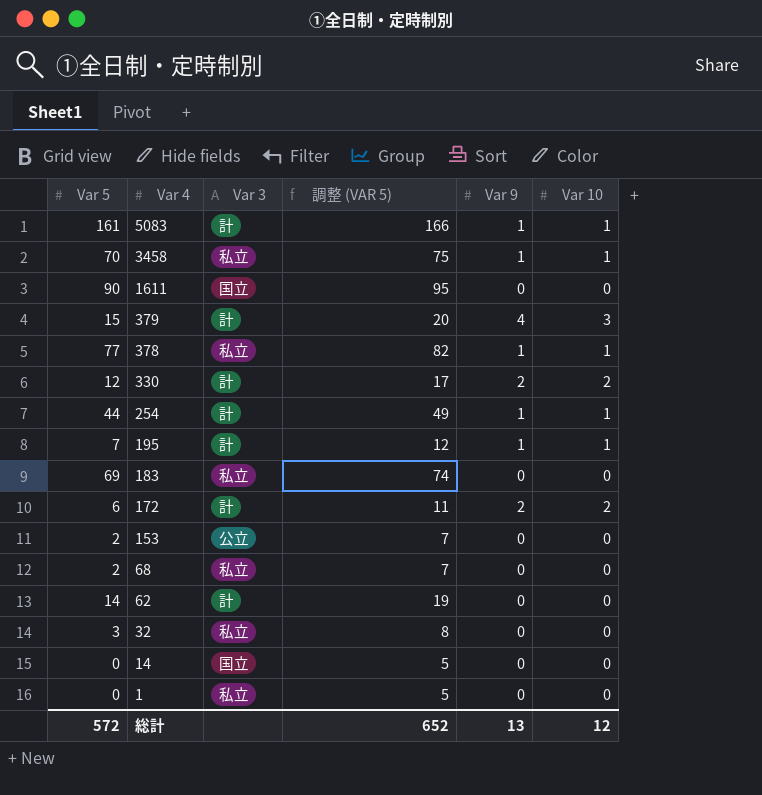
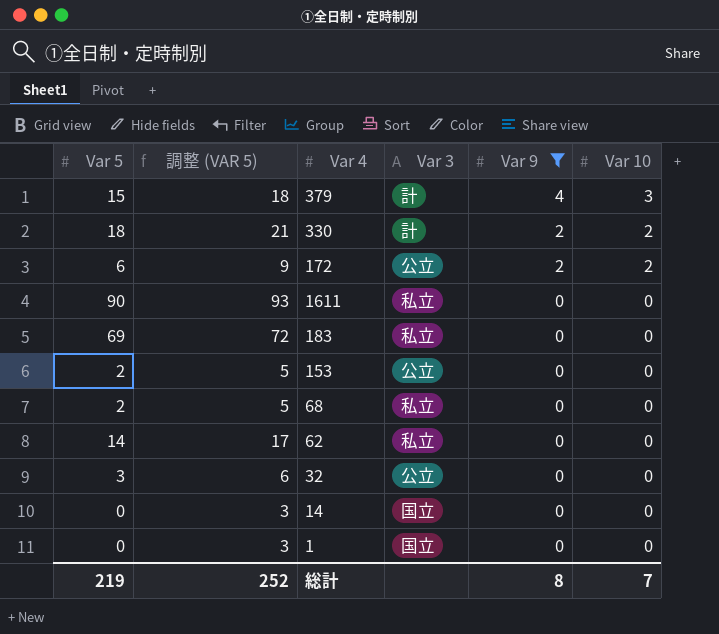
filter: none -> Var 9 != 1
row order: Var 4 descending -> Var 9 descending
column 調整 (VAR 5) | formula: [Var 5] + 5 -> [Var 5] + 3
column 調整 (VAR 5) | position: 4 -> 2
330 | Var 5: 12 -> 18
172 | Var 3: 計 -> 公立
1611 | Var 3: 国立 -> 私立
62 | Var 3: 計 -> 私立
32 | Var 3: 私立 -> 公立
1 | Var 3: 私立 -> 国立
総計 | Var 5: 572 -> 219
総計 | 調整 (VAR 5): 652 -> 252
総計 | Var 9: 13 -> 8
総計 | Var 10: 12 -> 7

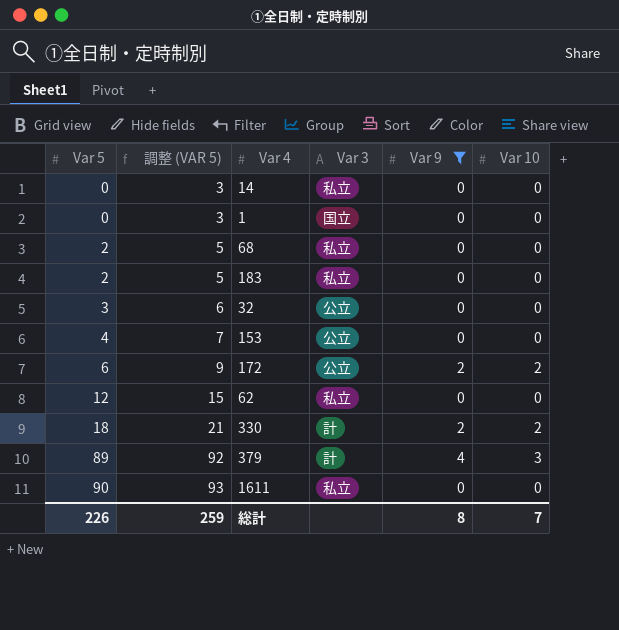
row order: Var 9 descending -> Var 5 ascending
14 | Var 3: 国立 -> 私立
183 | Var 5: 69 -> 2
183 | 調整 (VAR 5): 72 -> 5
153 | Var 5: 2 -> 4
153 | 調整 (VAR 5): 5 -> 7
62 | Var 5: 14 -> 12
62 | 調整 (VAR 5): 17 -> 15
379 | Var 5: 15 -> 89
379 | 調整 (VAR 5): 18 -> 92
総計 | Var 5: 219 -> 226
総計 | 調整 (VAR 5): 252 -> 259

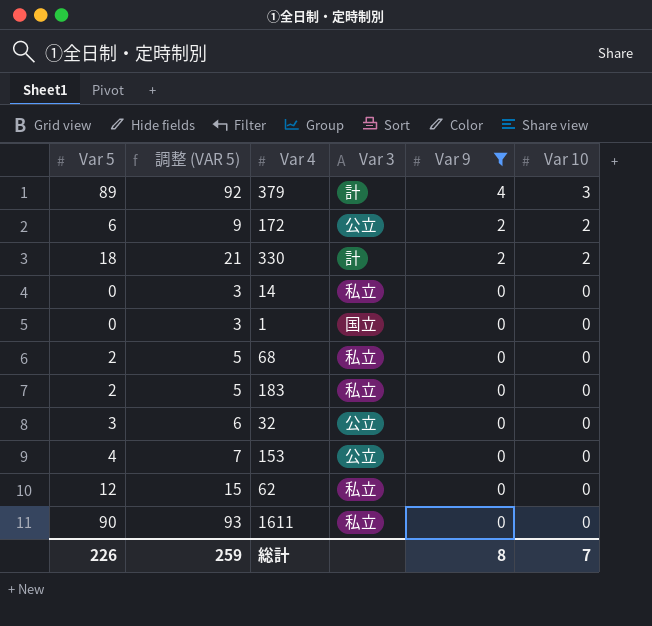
row order: Var 5 ascending -> Var 9 descending

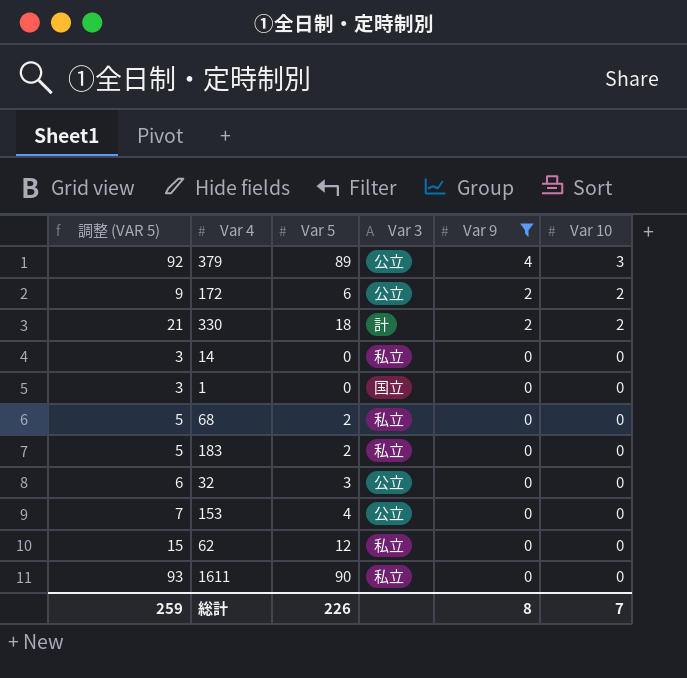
column Var 5 | position: 1 -> 3
379 | Var 3: 計 -> 公立

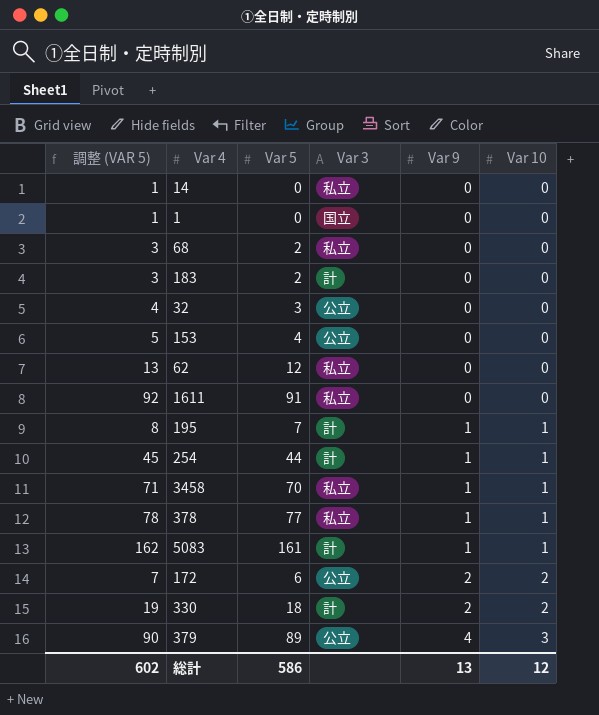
filter: Var 9 != 1 -> none
row order: Var 9 descending -> Var 9 ascending
column 調整 (VAR 5) | formula: [Var 5] + 3 -> [Var 5] + 1
183 | Var 3: 私立 -> 計
1611 | Var 5: 90 -> 91
総計 | 調整 (VAR 5): 259 -> 602
総計 | Var 5: 226 -> 586
総計 | Var 9: 8 -> 13
総計 | Var 10: 7 -> 12

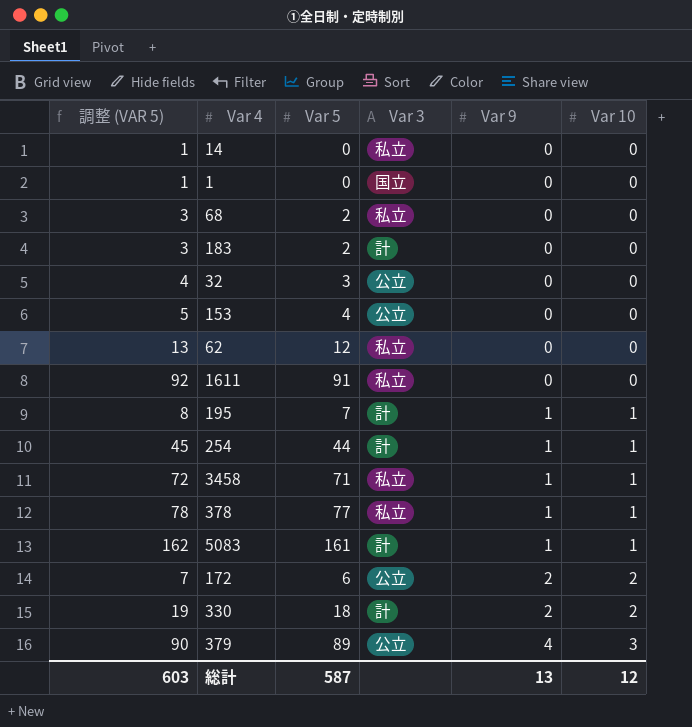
3458 | 調整 (VAR 5): 71 -> 72
3458 | Var 5: 70 -> 71
総計 | 調整 (VAR 5): 602 -> 603
総計 | Var 5: 586 -> 587

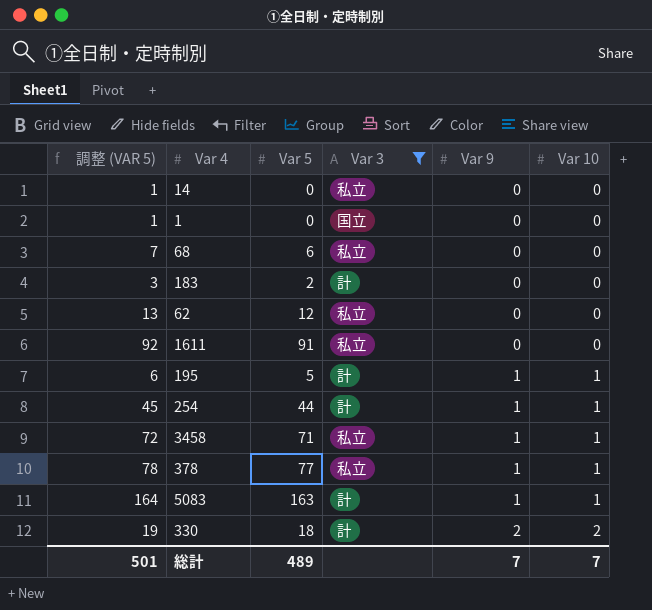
filter: none -> Var 3 != 公立
68 | 調整 (VAR 5): 3 -> 7
68 | Var 5: 2 -> 6
195 | 調整 (VAR 5): 8 -> 6
195 | Var 5: 7 -> 5
5083 | 調整 (VAR 5): 162 -> 164
5083 | Var 5: 161 -> 163
総計 | 調整 (VAR 5): 603 -> 501
総計 | Var 5: 587 -> 489
総計 | Var 9: 13 -> 7
総計 | Var 10: 12 -> 7

